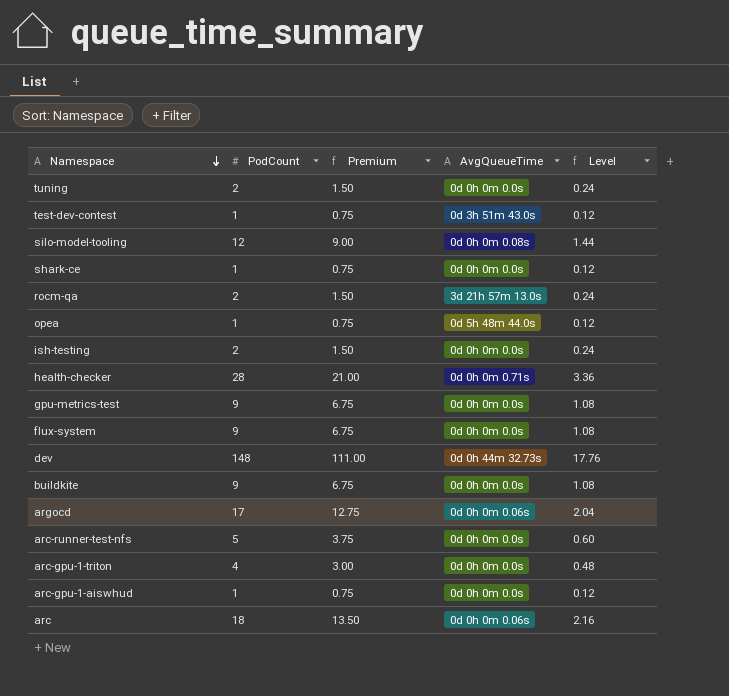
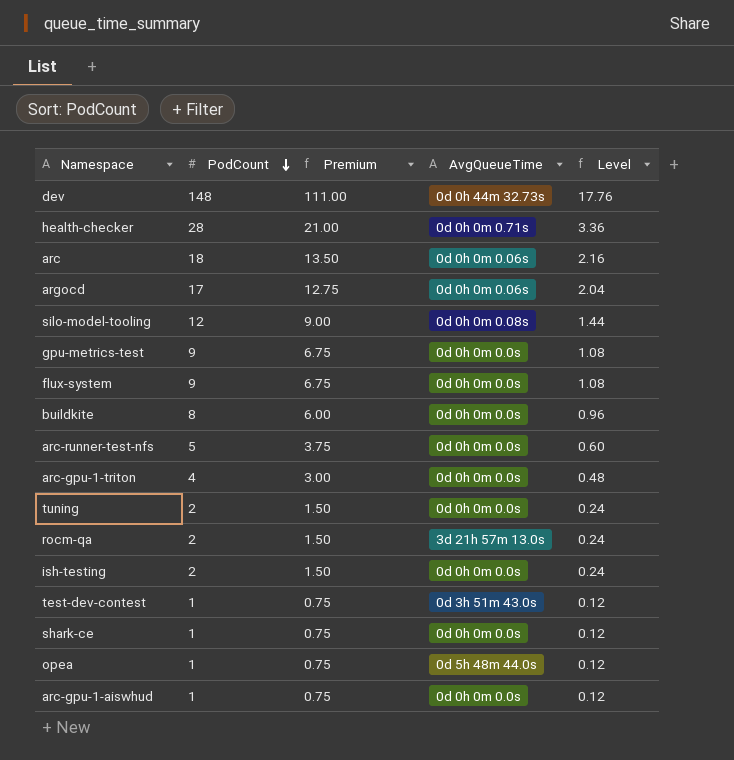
row order: Namespace descending -> PodCount descending
buildkite | PodCount: 9 -> 8
buildkite | Premium: 6.75 -> 6.00
buildkite | Level: 1.08 -> 0.96

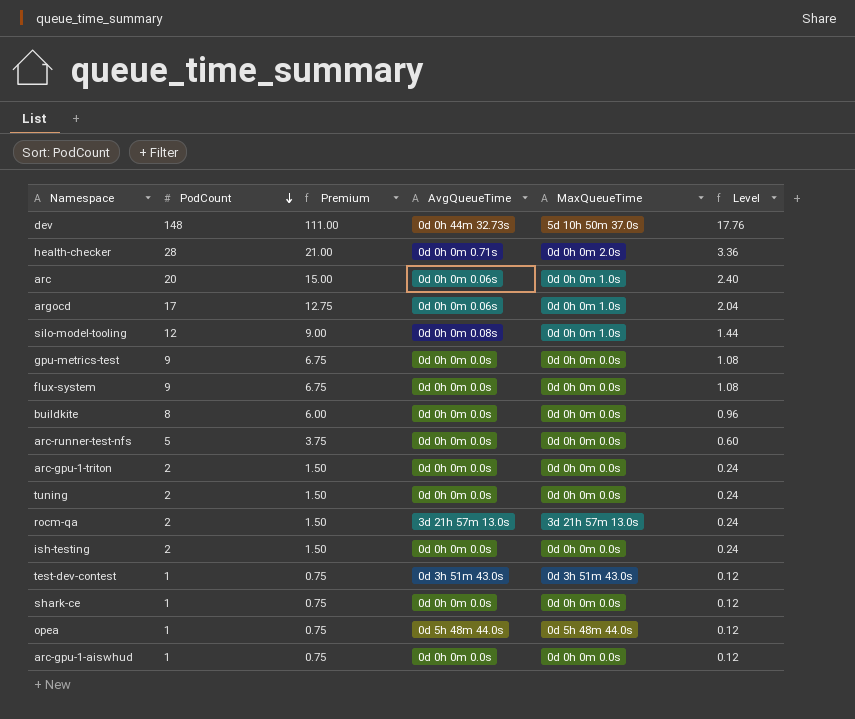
column MaxQueueTime | position: none -> 5
arc | PodCount: 18 -> 20
arc | Premium: 13.50 -> 15.00
arc | Level: 2.16 -> 2.40
arc-gpu-1-triton | PodCount: 4 -> 2
arc-gpu-1-triton | Premium: 3.00 -> 1.50
arc-gpu-1-triton | Level: 0.48 -> 0.24

